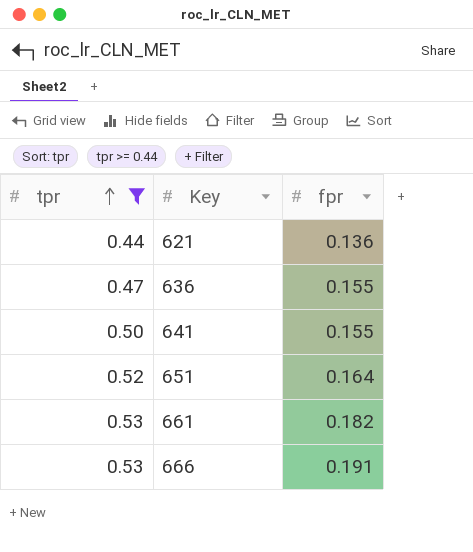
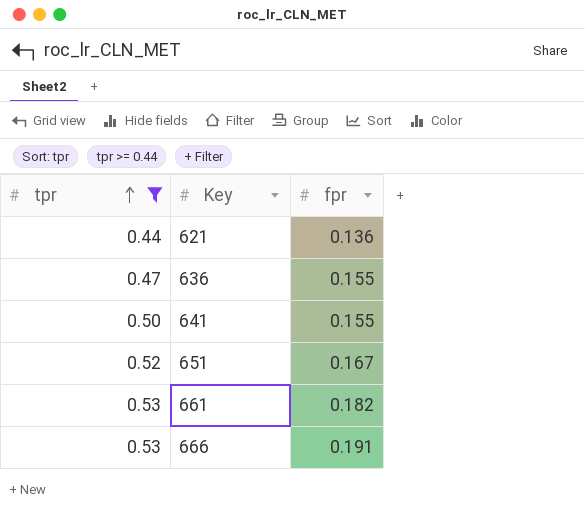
651 | fpr: 0.164 -> 0.167

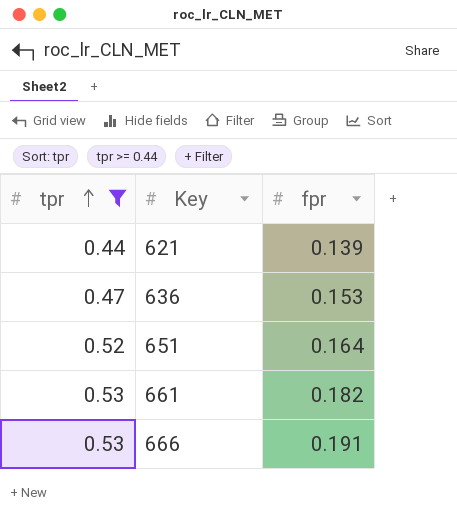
row 641: 0.50 | 0.155 -> none
621 | fpr: 0.136 -> 0.139
636 | fpr: 0.155 -> 0.153
651 | fpr: 0.167 -> 0.164

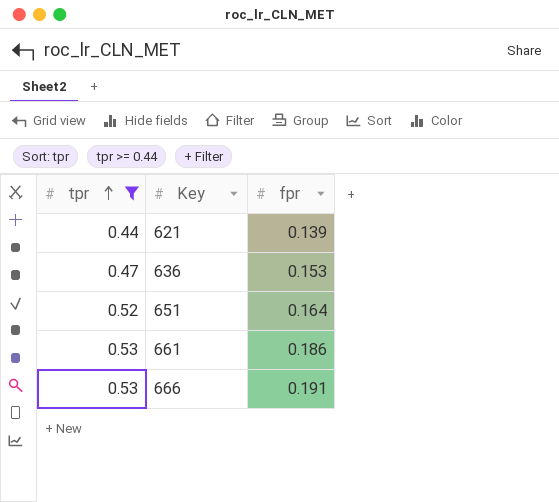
661 | fpr: 0.182 -> 0.186

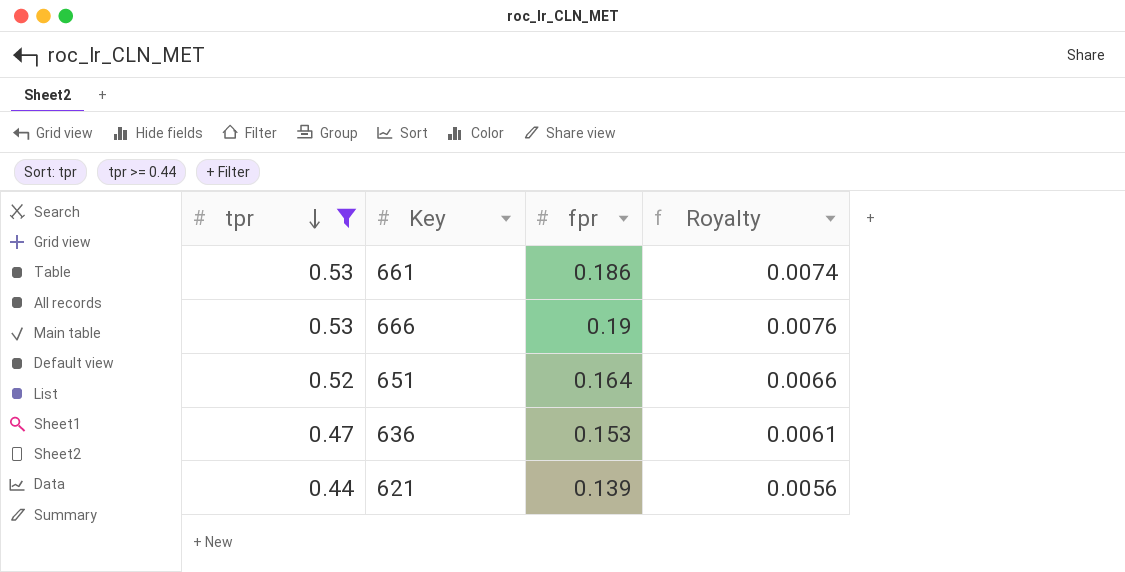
row order: tpr ascending -> tpr descending
column Royalty | formula: none -> [fpr] * 0.04
666 | fpr: 0.191 -> 0.19

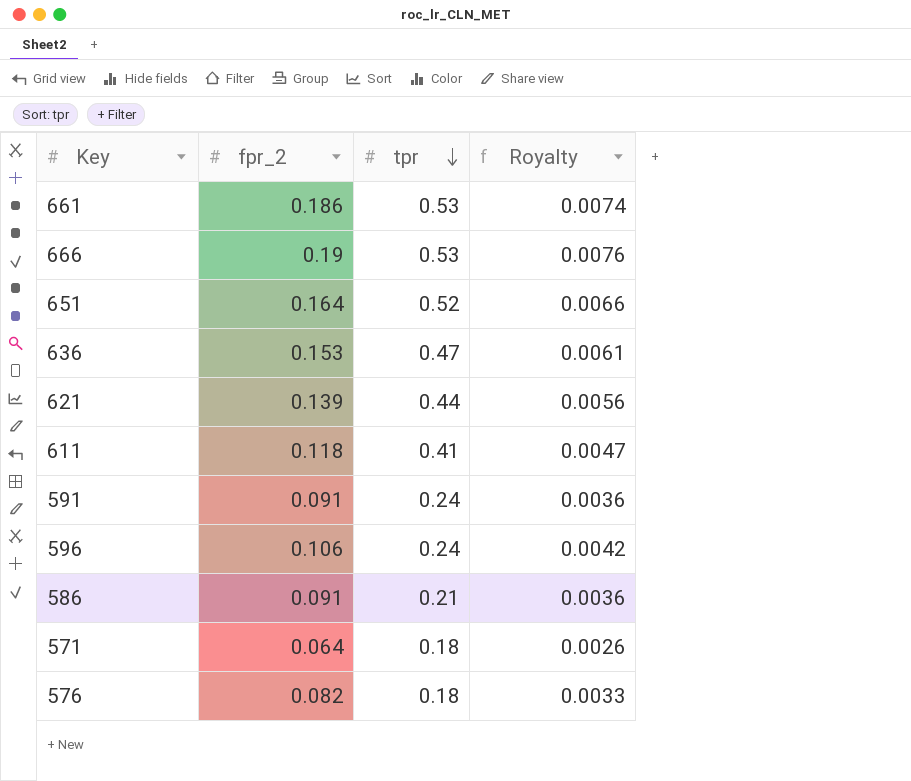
filter: tpr >= 0.44 -> none
column name: fpr -> fpr_2
column tpr | position: 1 -> 3

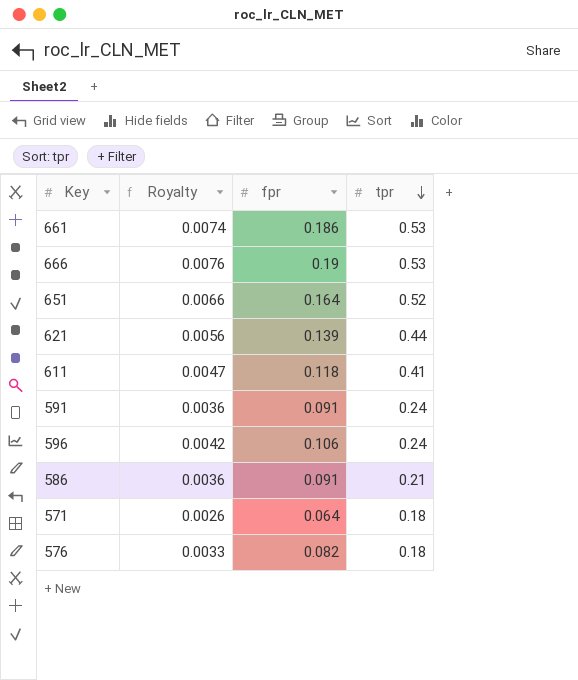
column Royalty | position: 4 -> 2
column name: fpr_2 -> fpr
row 636: 0.153 | 0.47 | 0.0061 -> none

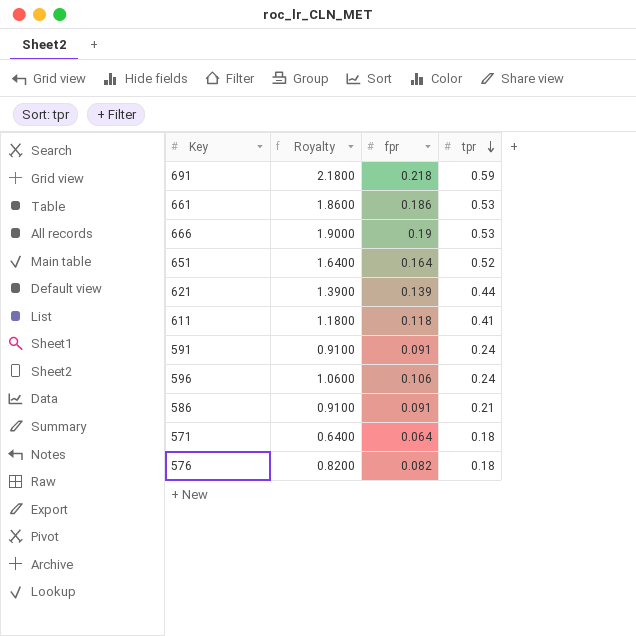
column Royalty | formula: [fpr] * 0.04 -> [fpr] * 10
row 691: none -> 2.1800 | 0.218 | 0.59

